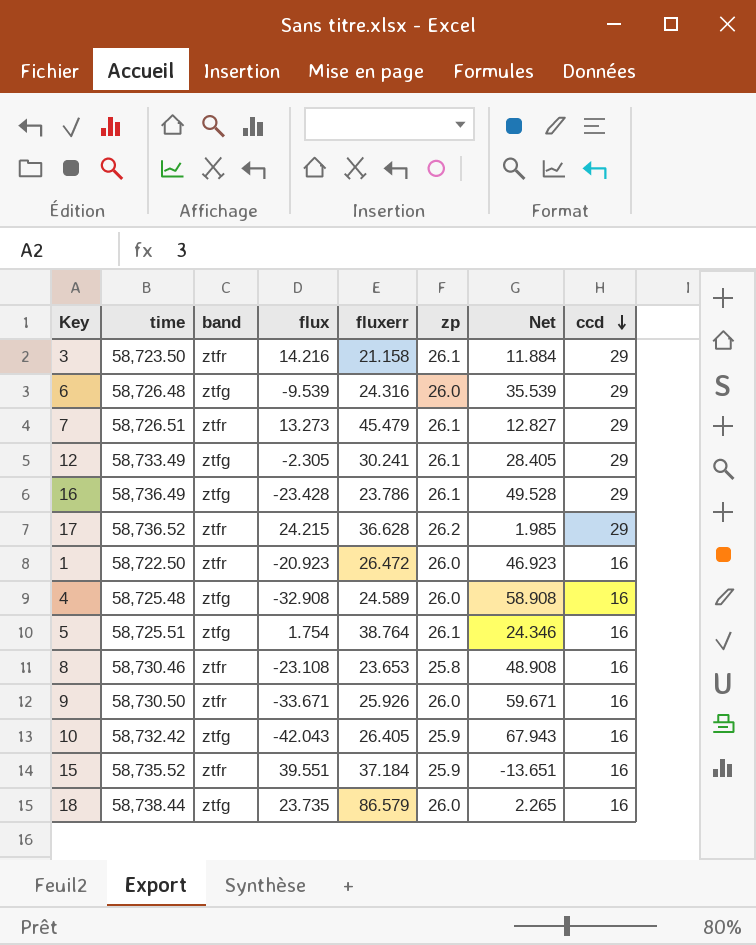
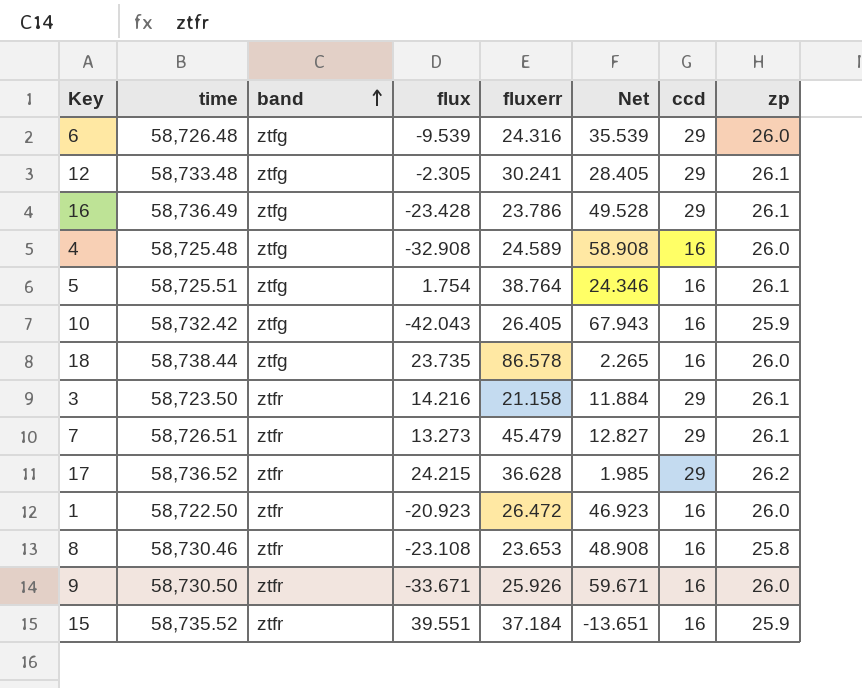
row order: ccd descending -> band ascending
column zp | position: 6 -> 8
12 | time: 58,733.49 -> 58,733.48
18 | fluxerr: 86.579 -> 86.578

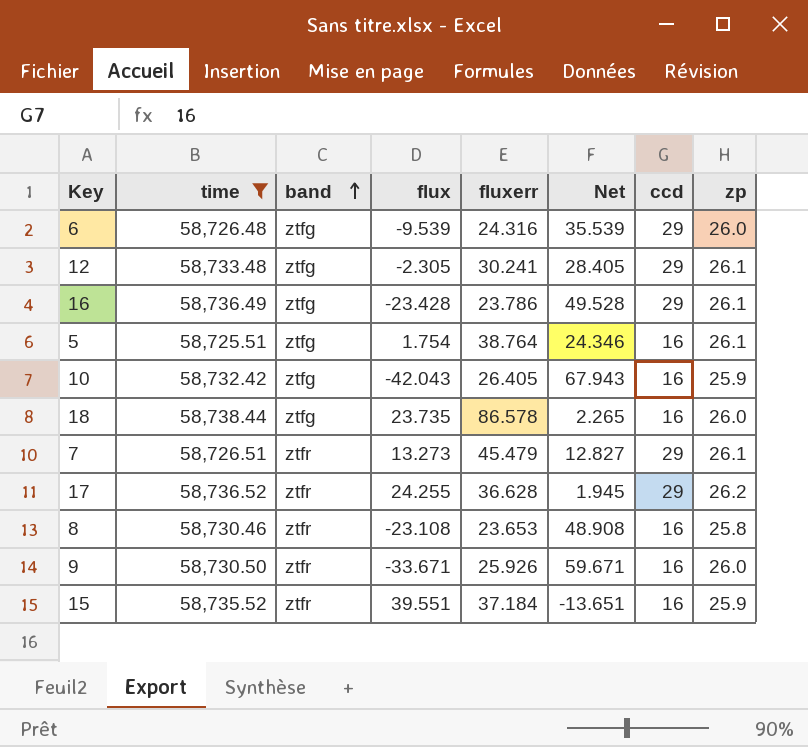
filter: none -> time >= 58,725.51
17 | flux: 24.215 -> 24.255
17 | Net: 1.985 -> 1.945

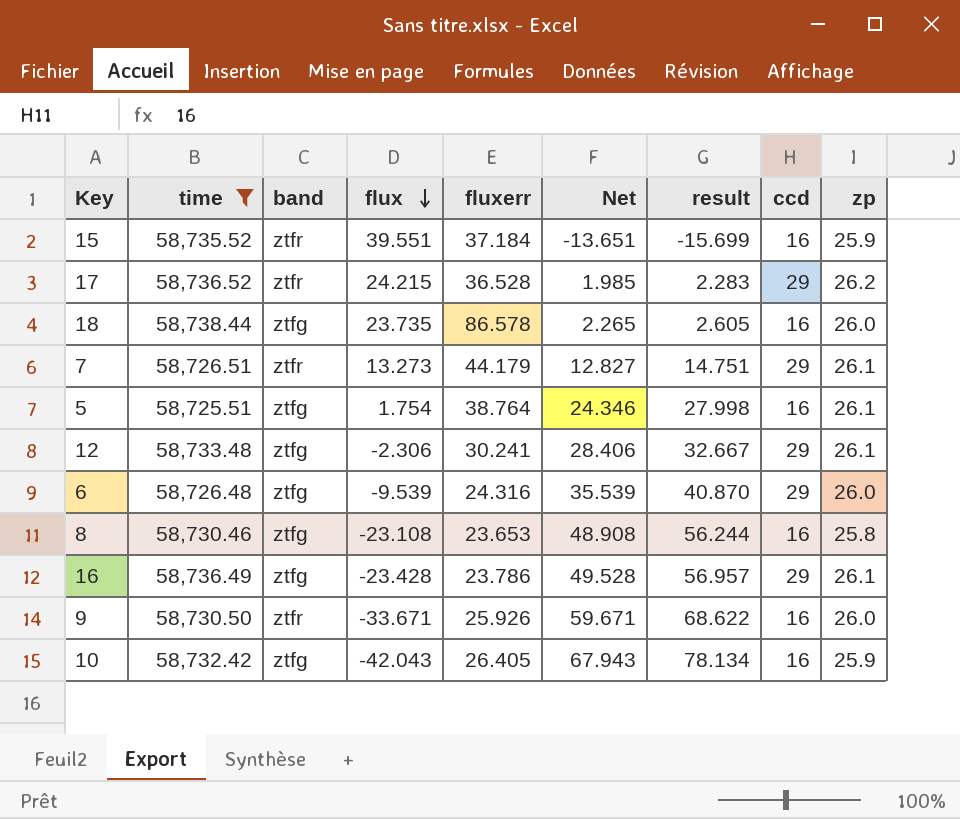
row order: band ascending -> flux descending
column result | formula: none -> [Net] * 1.15
17 | flux: 24.255 -> 24.215
17 | fluxerr: 36.628 -> 36.528
17 | Net: 1.945 -> 1.985
7 | fluxerr: 45.479 -> 44.179
12 | flux: -2.305 -> -2.306
12 | Net: 28.405 -> 28.406
8 | band: ztfr -> ztfg

